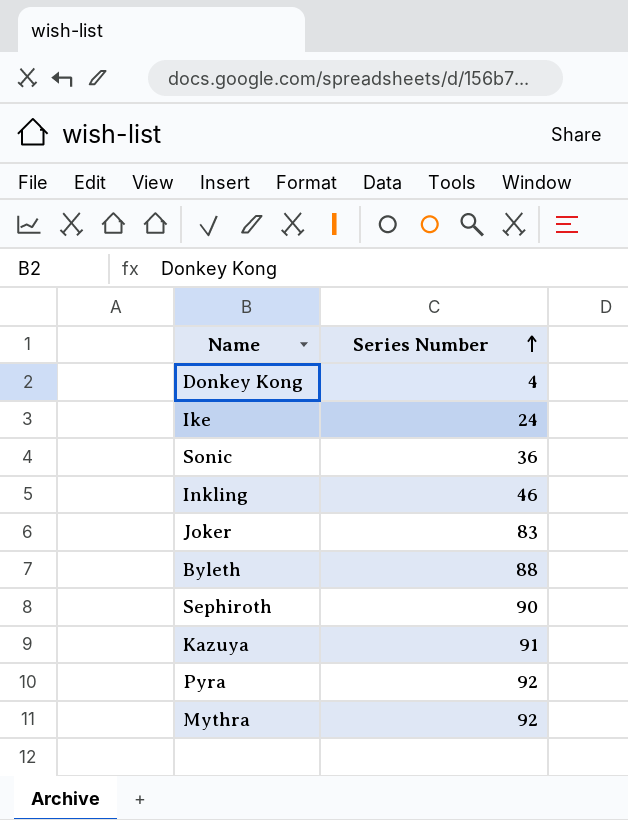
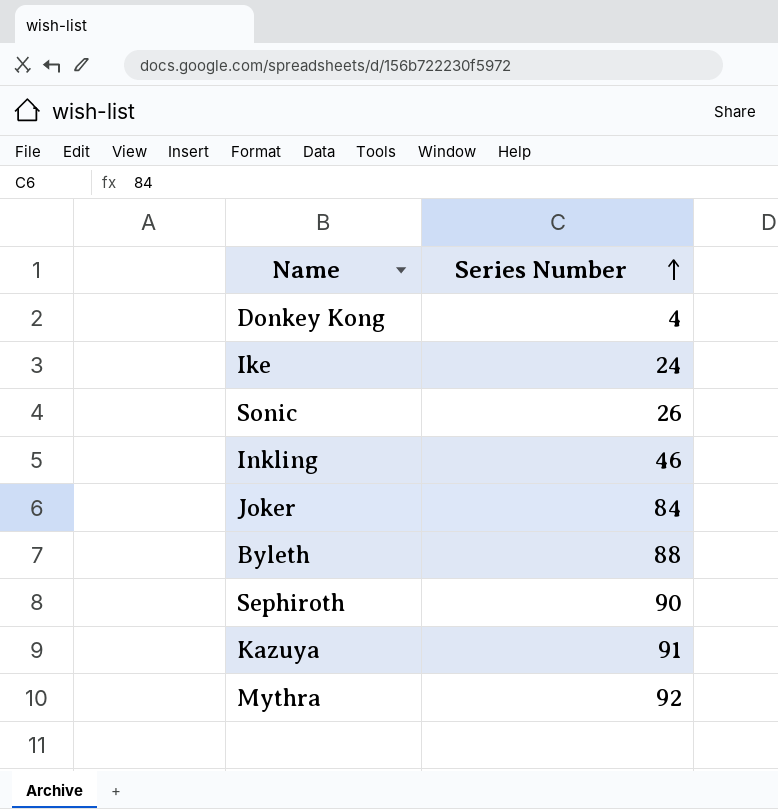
row Pyra: 92 -> none
Sonic | Series Number: 36 -> 26
Joker | Series Number: 83 -> 84

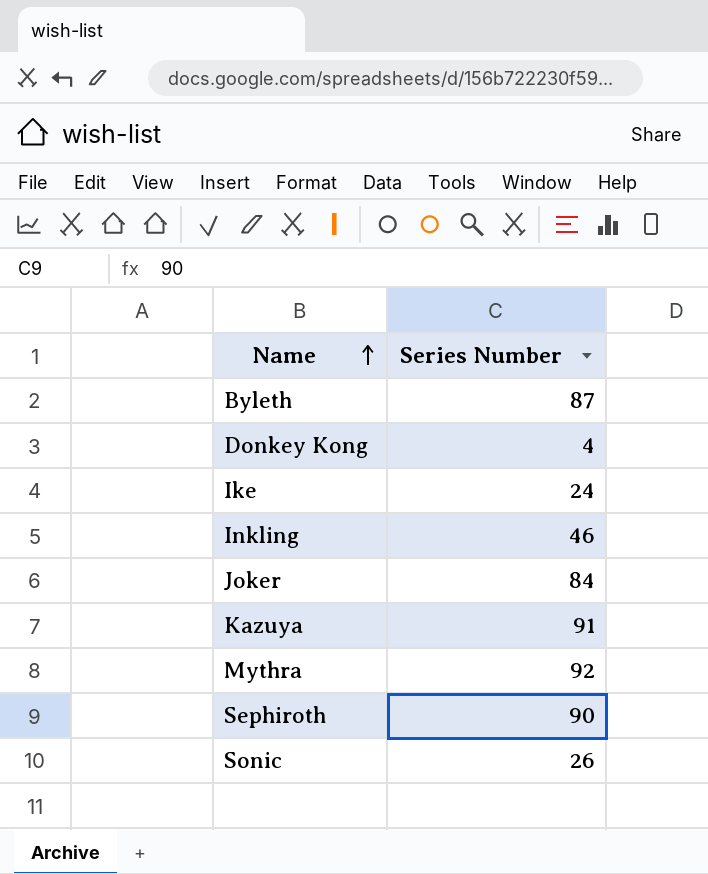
row order: Series Number ascending -> Name ascending
Byleth | Series Number: 88 -> 87

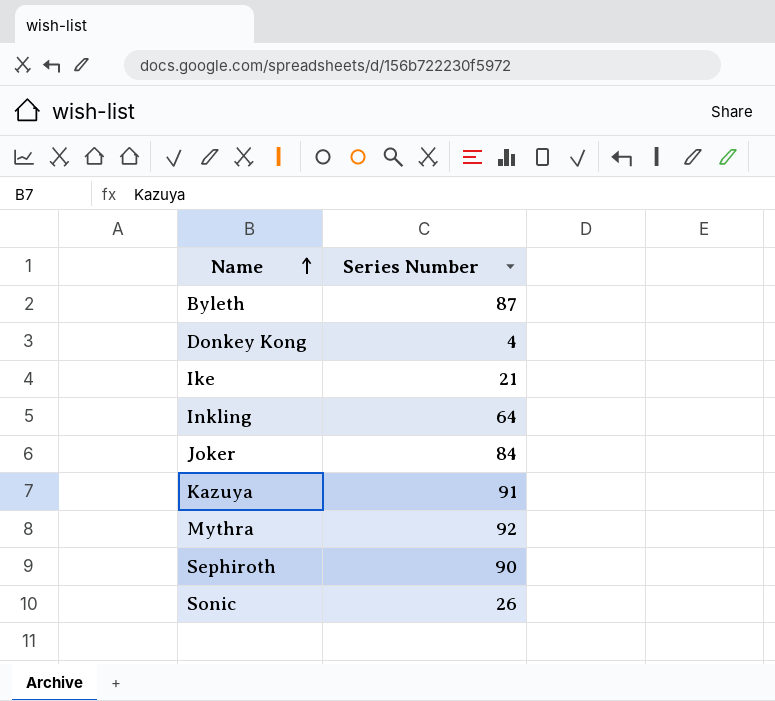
Ike | Series Number: 24 -> 21
Inkling | Series Number: 46 -> 64

